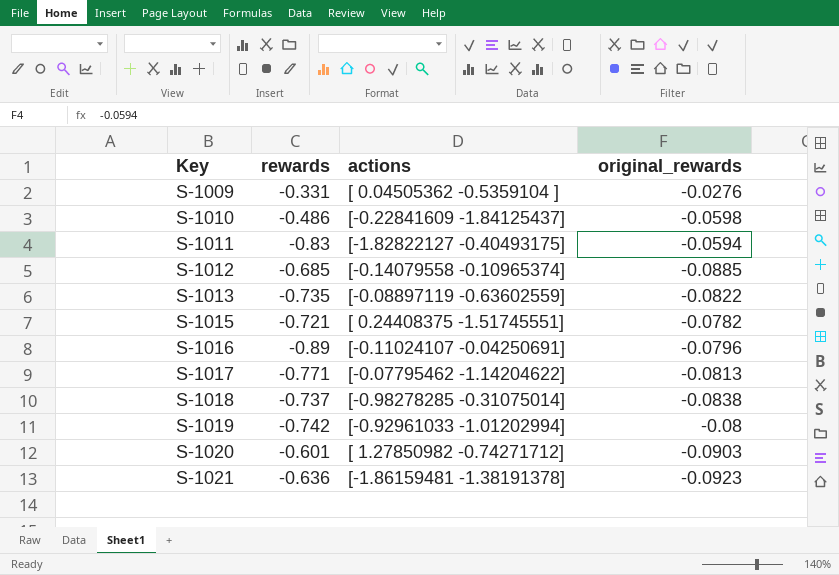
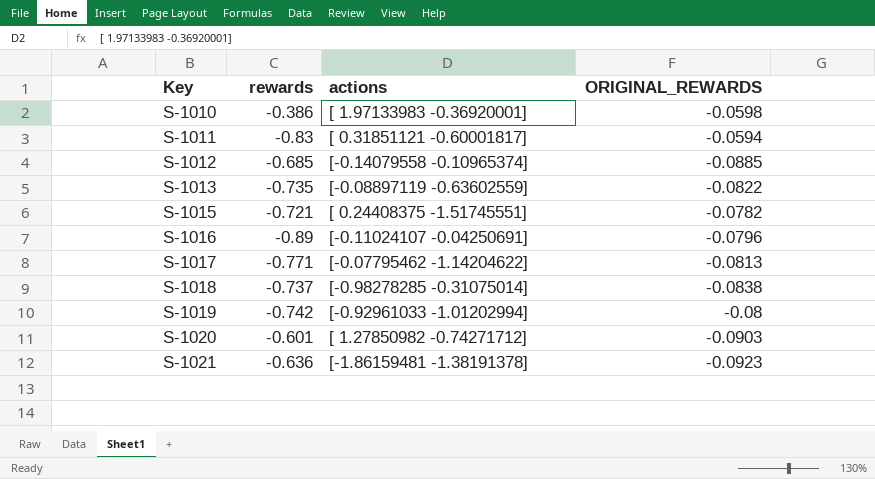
column name: original_rewards -> ORIGINAL_REWARDS
row S-1009: -0.331 | [ 0.04505362 -0.5359104 ] | -0.0276 -> none
S-1010 | rewards: -0.486 -> -0.386
S-1010 | actions: [-0.22841609 -1.84125437] -> [ 1.97133983 -0.36920001]
S-1011 | actions: [-1.82822127 -0.40493175] -> [ 0.31851121 -0.60001817]

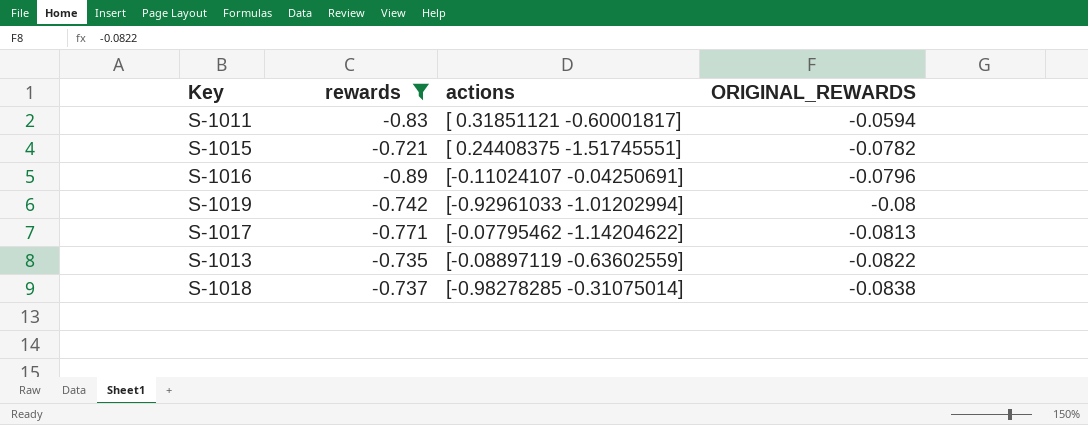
filter: none -> rewards <= -0.721
row order: Key ascending -> ORIGINAL_REWARDS descending

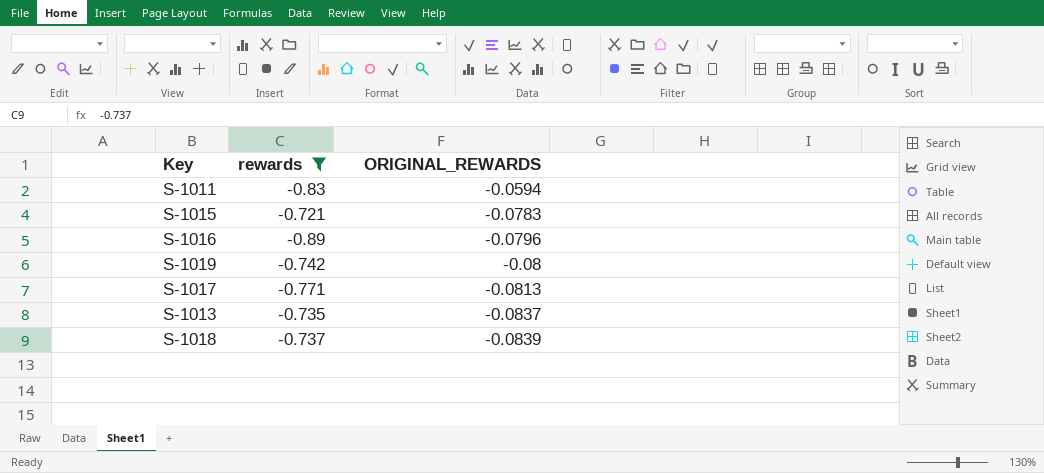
column actions | position: 3 -> none
S-1015 | ORIGINAL_REWARDS: -0.0782 -> -0.0783
S-1013 | ORIGINAL_REWARDS: -0.0822 -> -0.0837
S-1018 | ORIGINAL_REWARDS: -0.0838 -> -0.0839

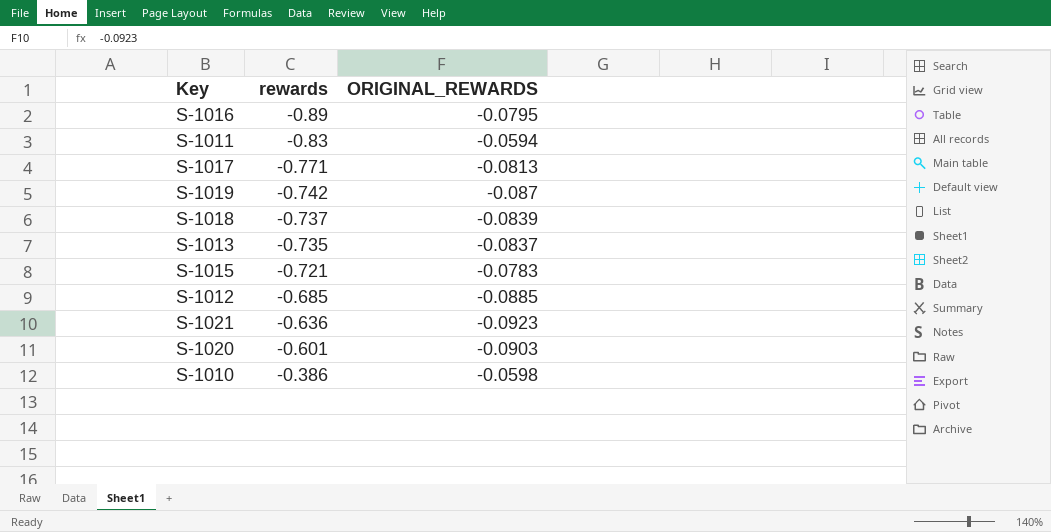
filter: rewards <= -0.721 -> none
row order: ORIGINAL_REWARDS descending -> rewards ascending
S-1016 | ORIGINAL_REWARDS: -0.0796 -> -0.0795
S-1019 | ORIGINAL_REWARDS: -0.08 -> -0.087

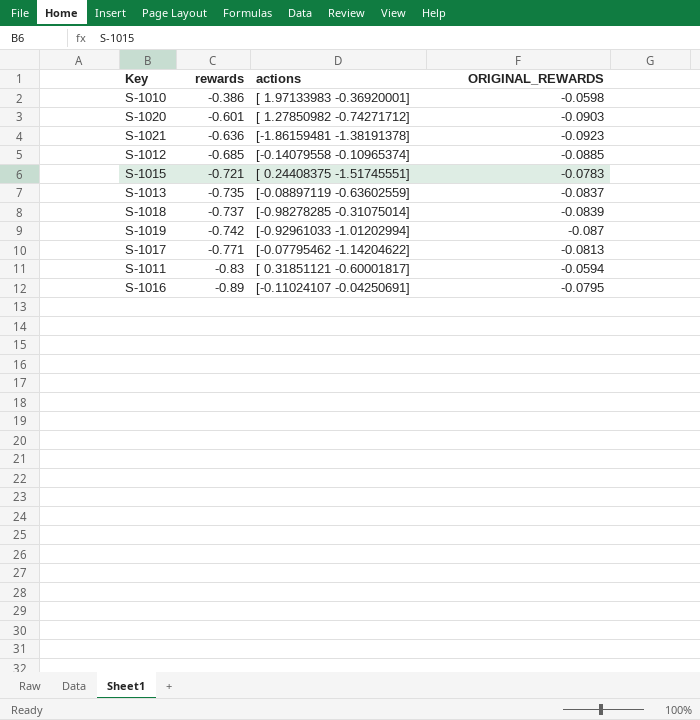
row order: rewards ascending -> rewards descending
column actions | position: none -> 3

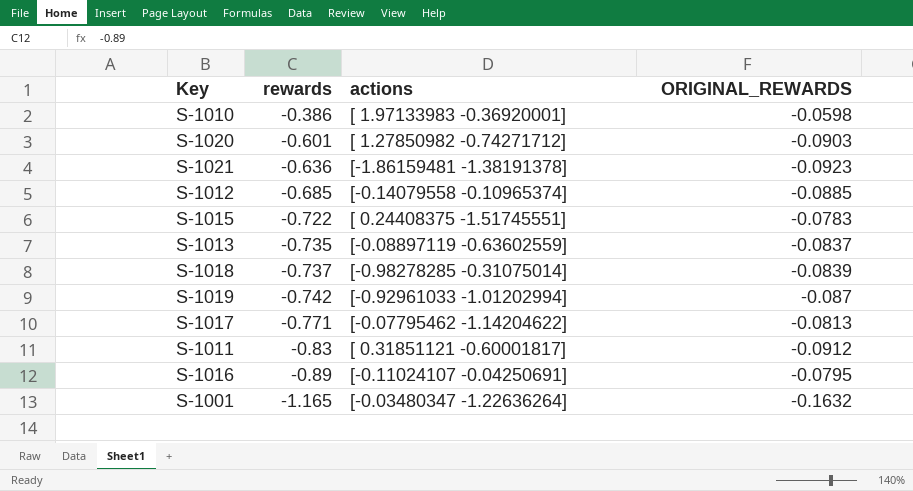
S-1015 | rewards: -0.721 -> -0.722
S-1011 | ORIGINAL_REWARDS: -0.0594 -> -0.0912
row S-1001: none -> -1.165 | [-0.03480347 -1.22636264] | -0.1632

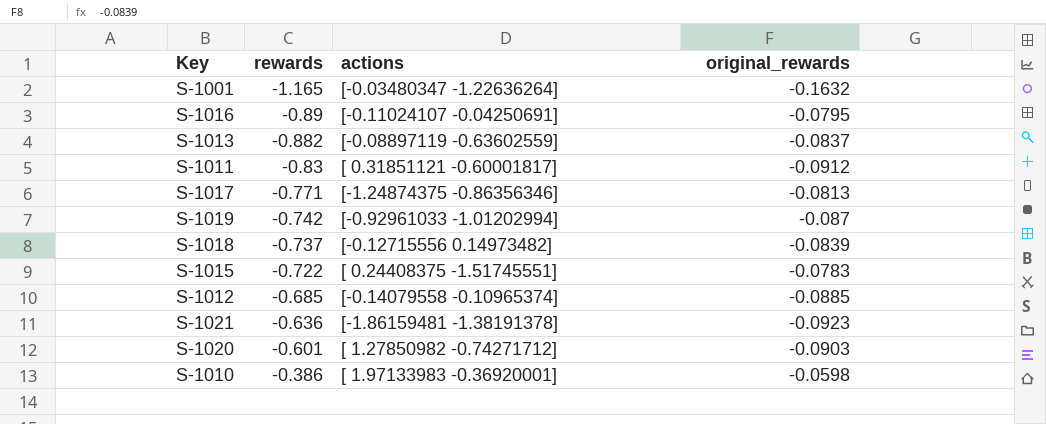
row order: rewards descending -> rewards ascending
column name: ORIGINAL_REWARDS -> original_rewards
S-1013 | rewards: -0.735 -> -0.882
S-1017 | actions: [-0.07795462 -1.14204622] -> [-1.24874375 -0.86356346]
S-1018 | actions: [-0.98278285 -0.31075014] -> [-0.12715556 0.14973482]

